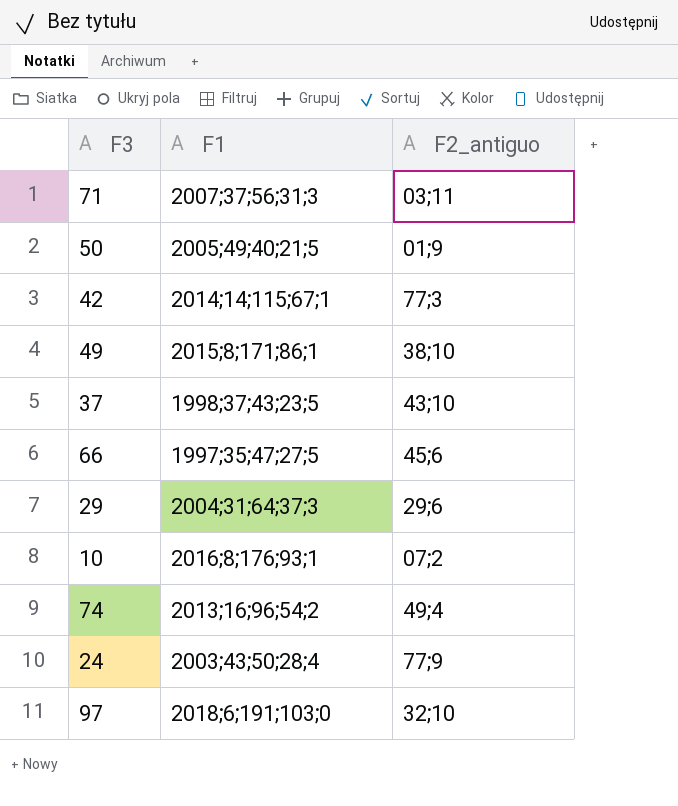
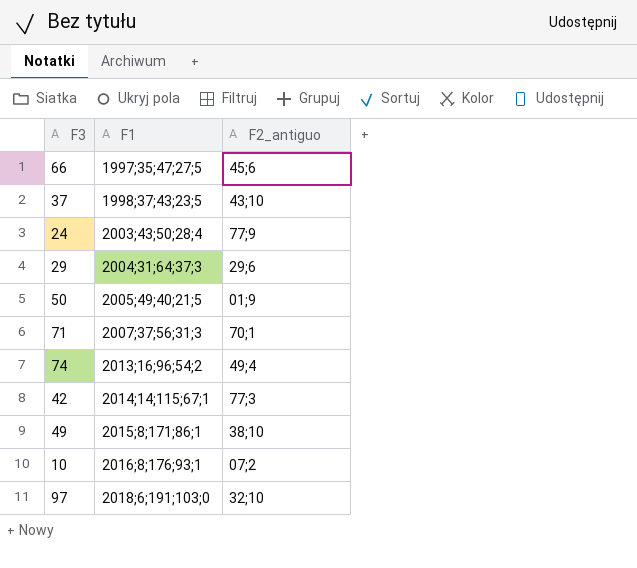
row order: none -> F1 ascending
71 | F2_antiguo: 03;11 -> 70;1

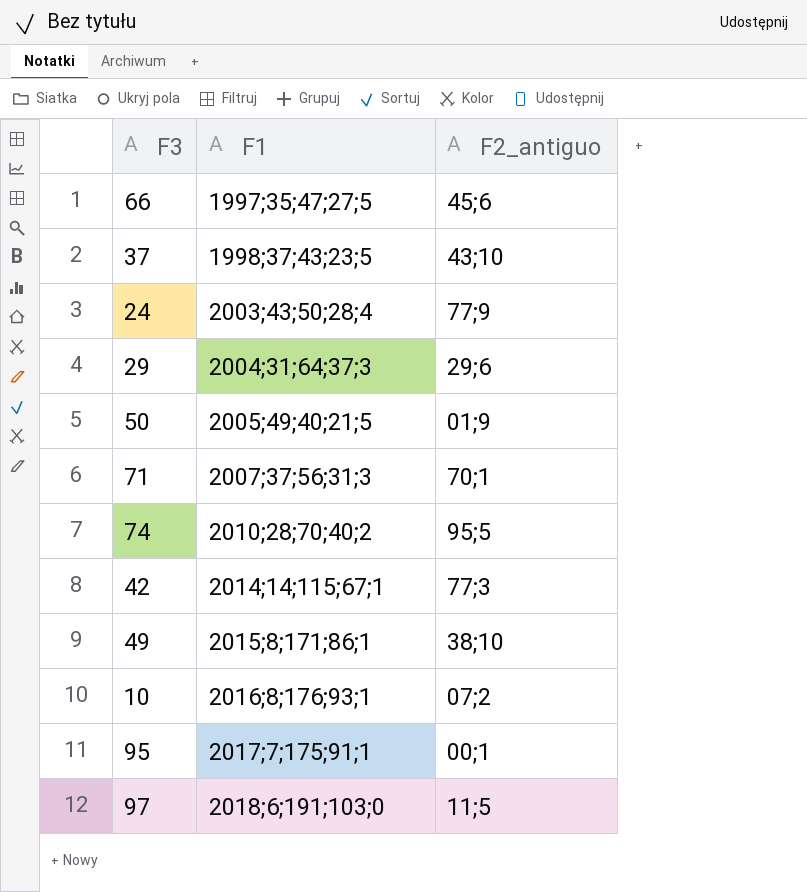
74 | F1: 2013;16;96;54;2 -> 2010;28;70;40;2
74 | F2_antiguo: 49;4 -> 95;5
row 95: none -> 2017;7;175;91;1 | 00;1
97 | F2_antiguo: 32;10 -> 11;5

